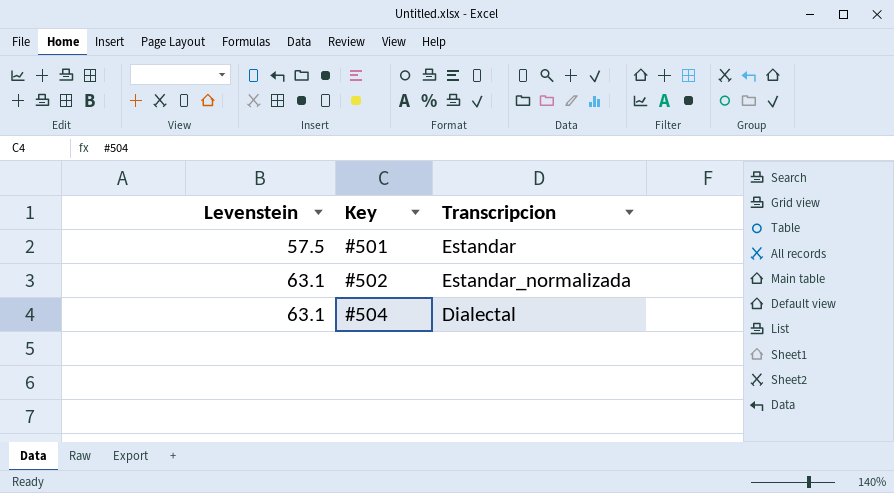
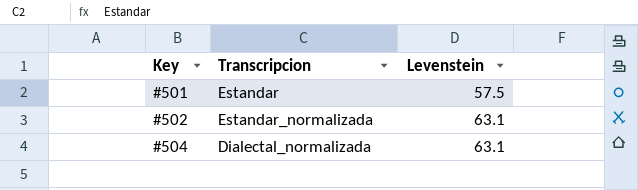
column Levenstein | position: 1 -> 3
#504 | Transcripcion: Dialectal -> Dialectal_normalizada

